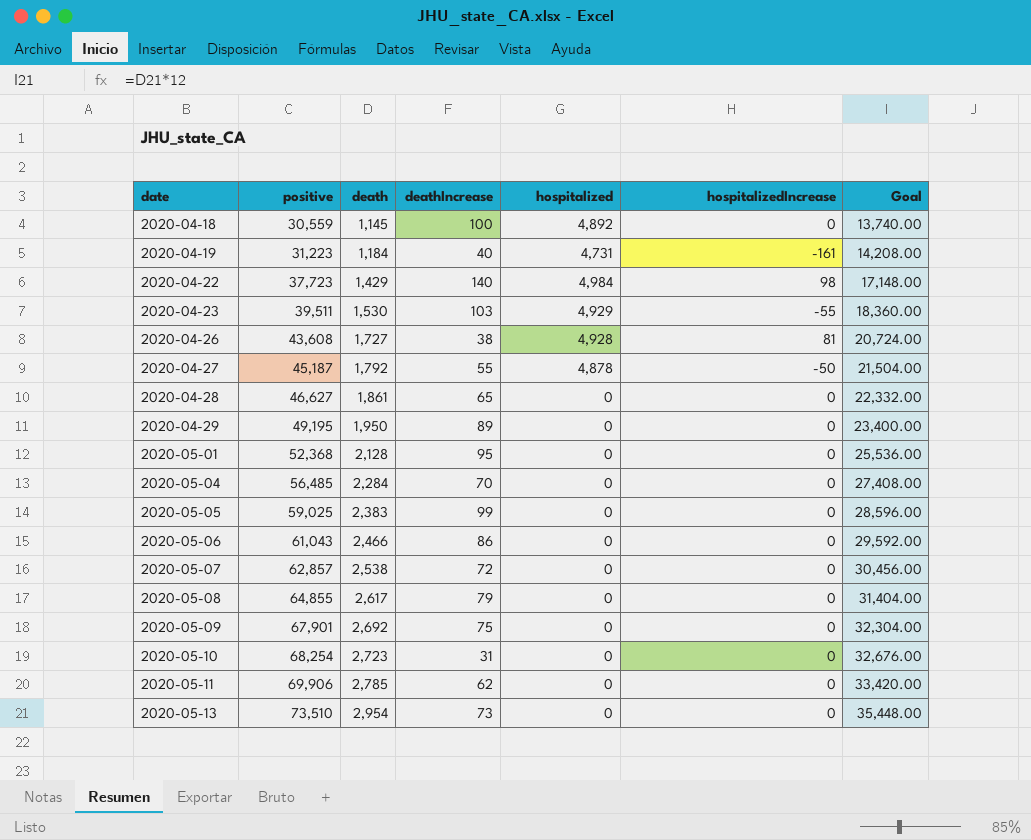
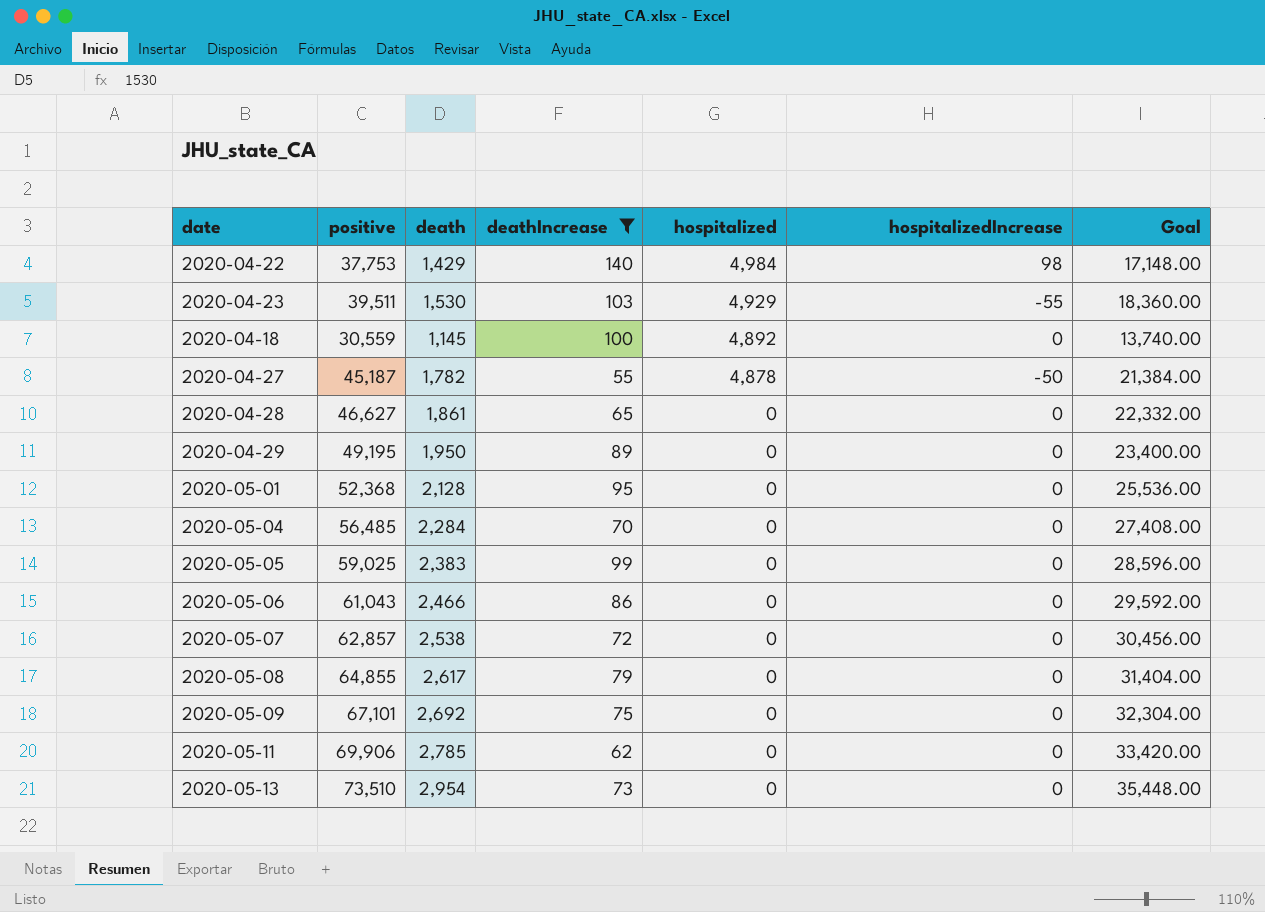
filter: none -> deathIncrease >= 55
row order: date ascending -> hospitalized descending
2020-04-22 | positive: 37,723 -> 37,753
2020-04-27 | death: 1,792 -> 1,782
2020-04-27 | Goal: 21,504.00 -> 21,384.00
2020-05-09 | positive: 67,901 -> 67,101

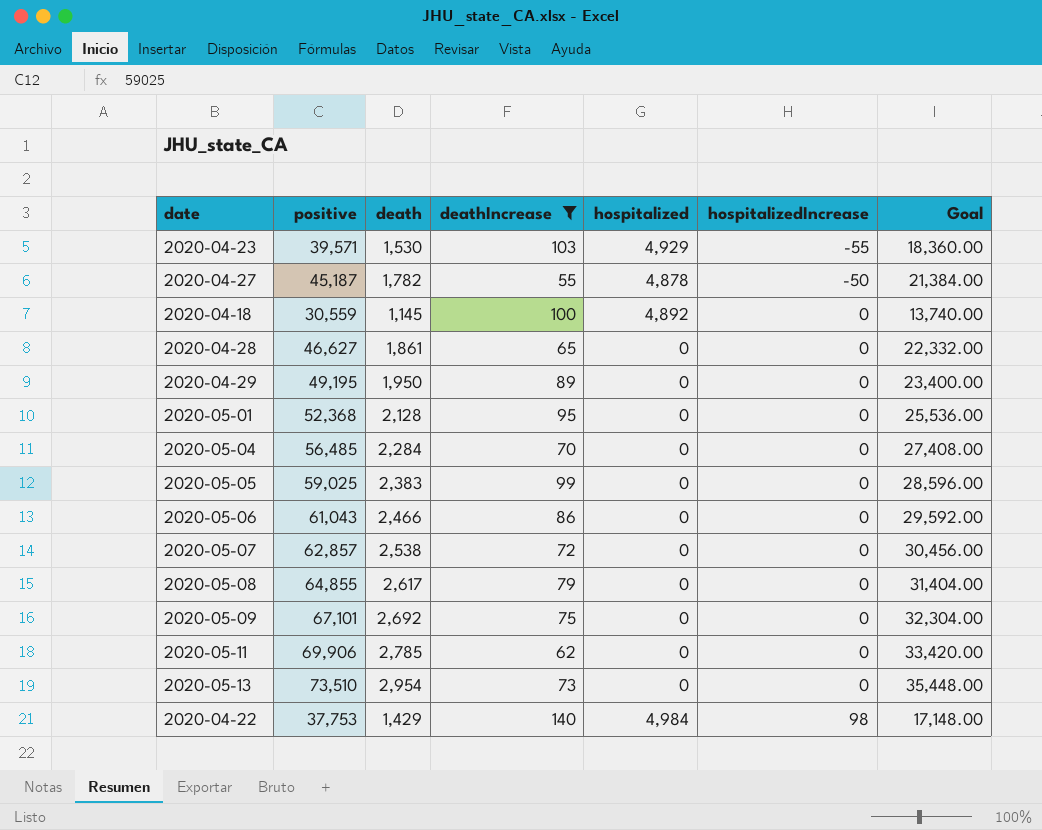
row order: hospitalized descending -> hospitalizedIncrease ascending
2020-04-23 | positive: 39,511 -> 39,571

